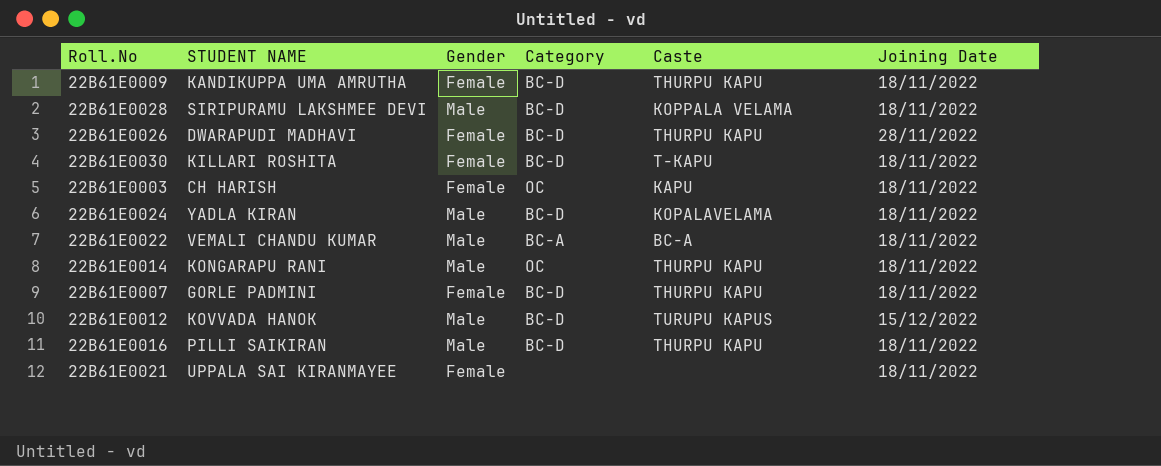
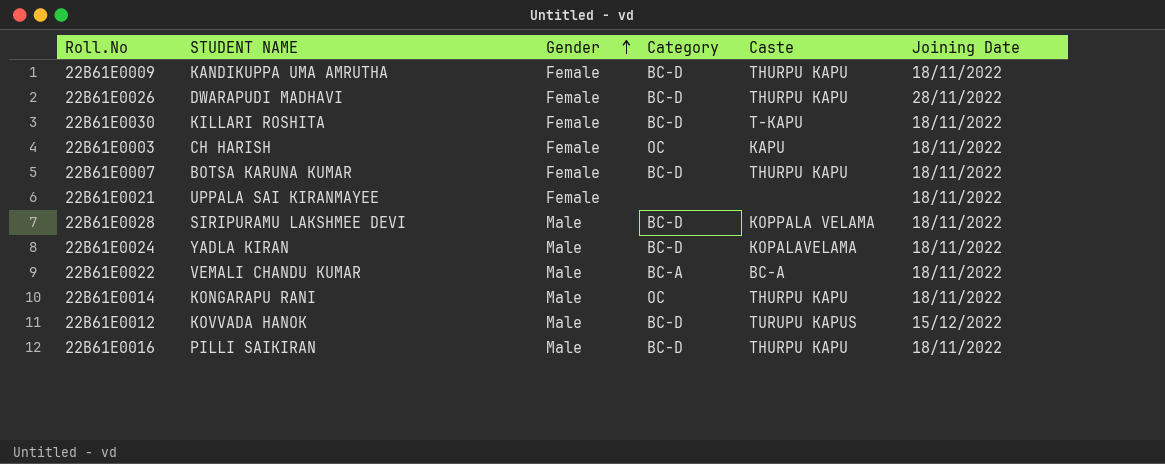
row order: none -> Gender ascending
22B61E0007 | STUDENT NAME: GORLE PADMINI -> BOTSA KARUNA KUMAR

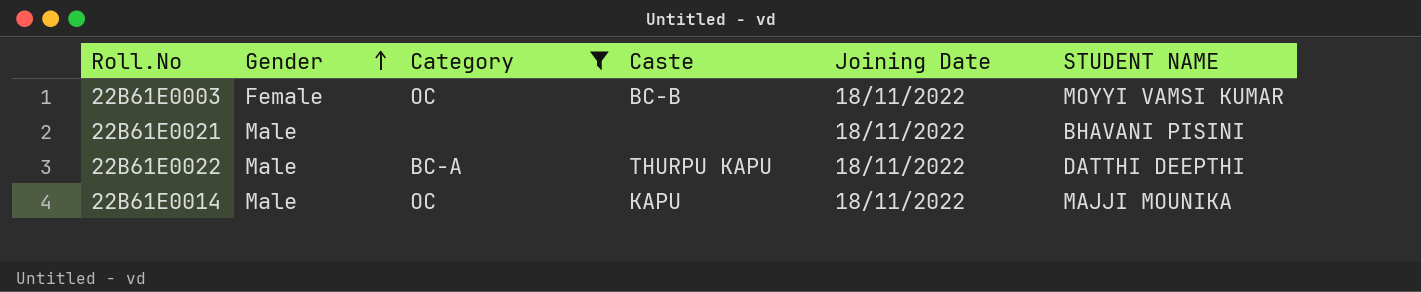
filter: none -> Category != BC-D
column STUDENT NAME | position: 2 -> 6
22B61E0003 | Caste: KAPU -> BC-B
22B61E0003 | STUDENT NAME: CH HARISH -> MOYYI VAMSI KUMAR
22B61E0021 | Gender: Female -> Male
22B61E0021 | STUDENT NAME: UPPALA SAI KIRANMAYEE -> BHAVANI PISINI
22B61E0022 | Caste: BC-A -> THURPU KAPU
22B61E0022 | STUDENT NAME: VEMALI CHANDU KUMAR -> DATTHI DEEPTHI
22B61E0014 | Caste: THURPU KAPU -> KAPU
22B61E0014 | STUDENT NAME: KONGARAPU RANI -> MAJJI MOUNIKA

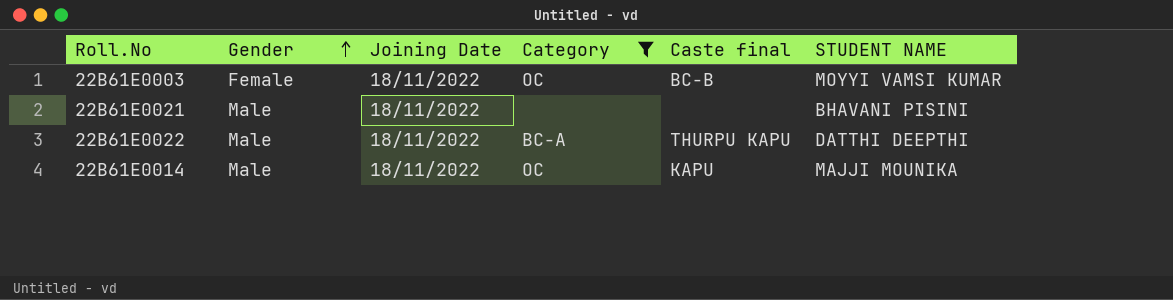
column Joining Date | position: 5 -> 3
column name: Caste -> Caste final

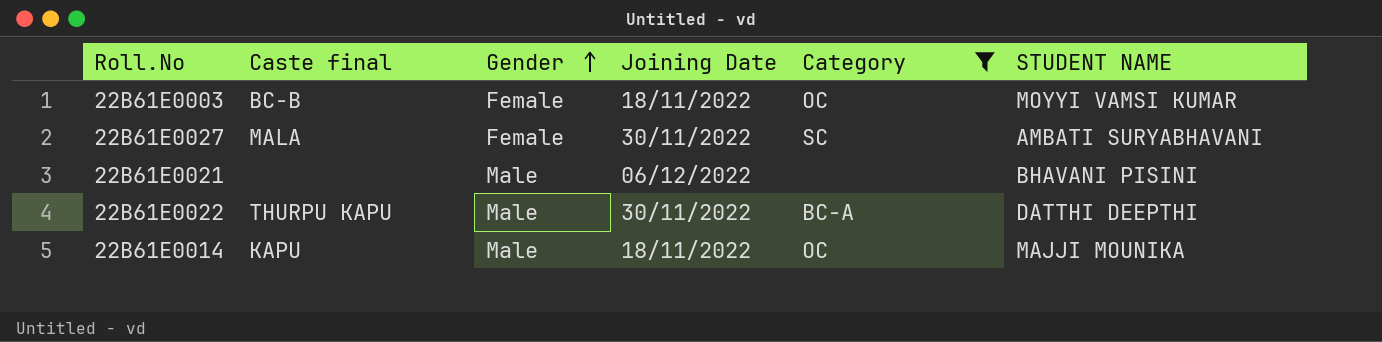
column Caste final | position: 5 -> 2
row 22B61E0027: none -> MALA | Female | 30/11/2022 | SC | AMBATI SURYABHAVANI
22B61E0021 | Joining Date: 18/11/2022 -> 06/12/2022
22B61E0022 | Joining Date: 18/11/2022 -> 30/11/2022

